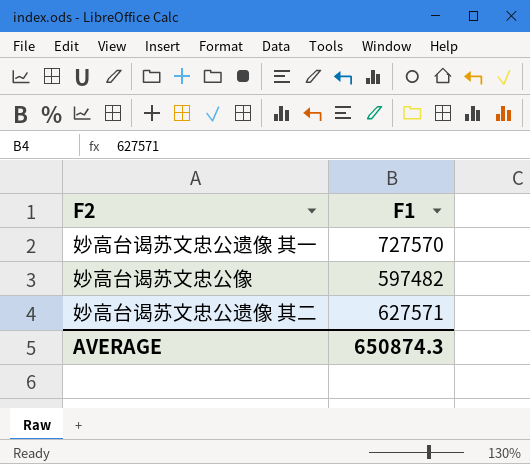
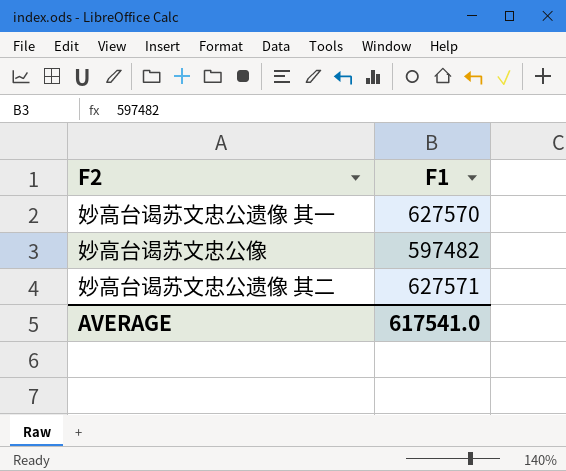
妙高台谒苏文忠公遗像 其一 | F1: 727570 -> 627570
AVERAGE | F1: 650874.3 -> 617541.0

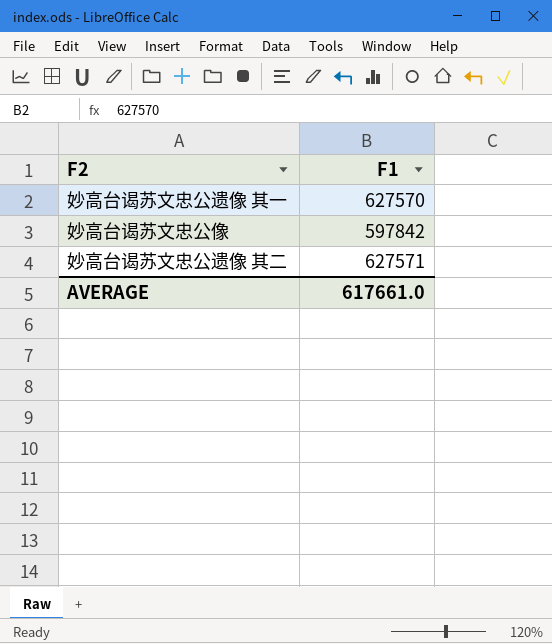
妙高台谒苏文忠公像 | F1: 597482 -> 597842
AVERAGE | F1: 617541.0 -> 617661.0

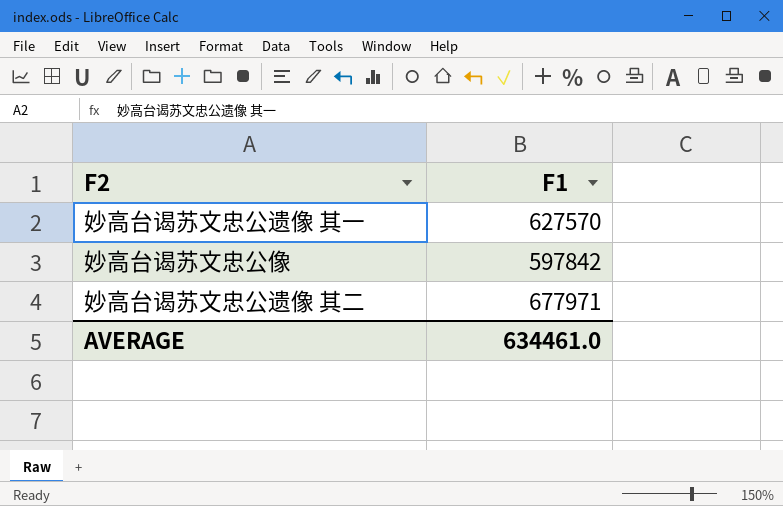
妙高台谒苏文忠公遗像 其二 | F1: 627571 -> 677971
AVERAGE | F1: 617661.0 -> 634461.0

